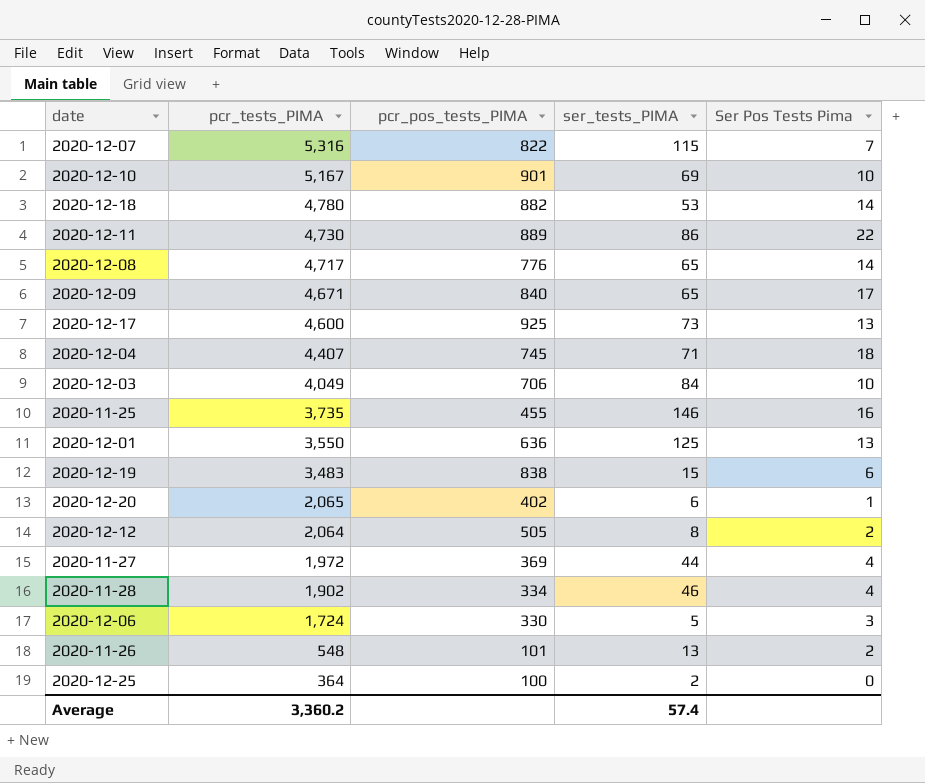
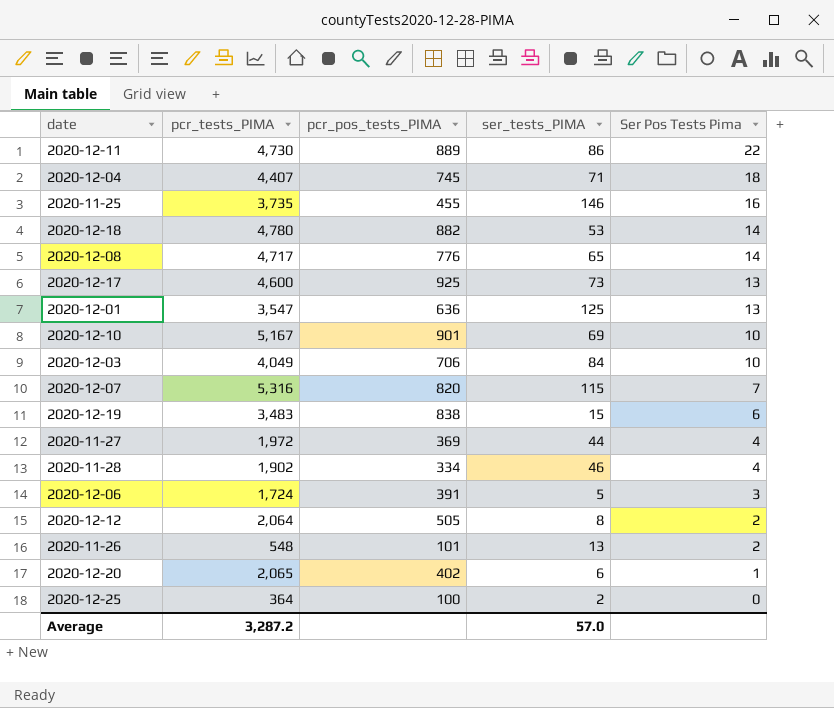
row order: pcr_tests_PIMA descending -> Ser Pos Tests Pima descending
row 2020-12-09: 4,671 | 840 | 65 | 17 -> none
2020-12-01 | pcr_tests_PIMA: 3,550 -> 3,547
2020-12-07 | pcr_pos_tests_PIMA: 822 -> 820
2020-12-06 | pcr_pos_tests_PIMA: 330 -> 391
Average | pcr_tests_PIMA: 3,360.2 -> 3,287.2
Average | ser_tests_PIMA: 57.4 -> 57.0

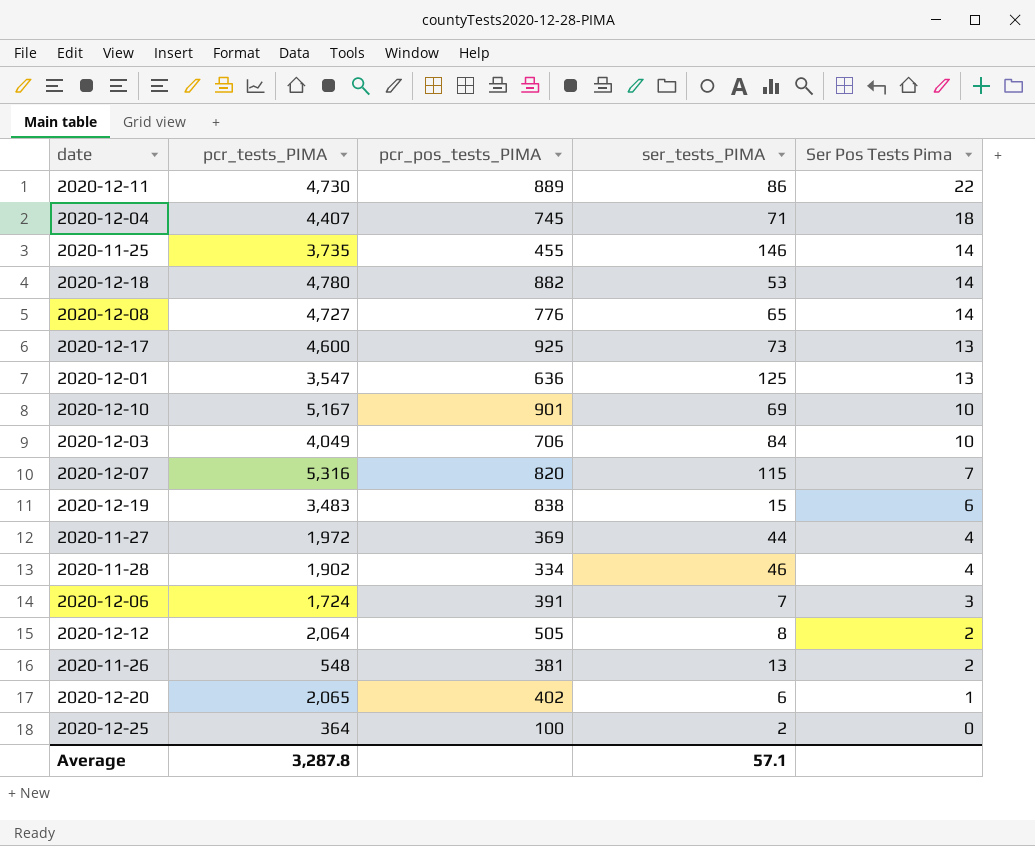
2020-11-25 | Ser Pos Tests Pima: 16 -> 14
2020-12-08 | pcr_tests_PIMA: 4,717 -> 4,727
2020-12-06 | ser_tests_PIMA: 5 -> 7
2020-11-26 | pcr_pos_tests_PIMA: 101 -> 381
Average | pcr_tests_PIMA: 3,287.2 -> 3,287.8
Average | ser_tests_PIMA: 57.0 -> 57.1

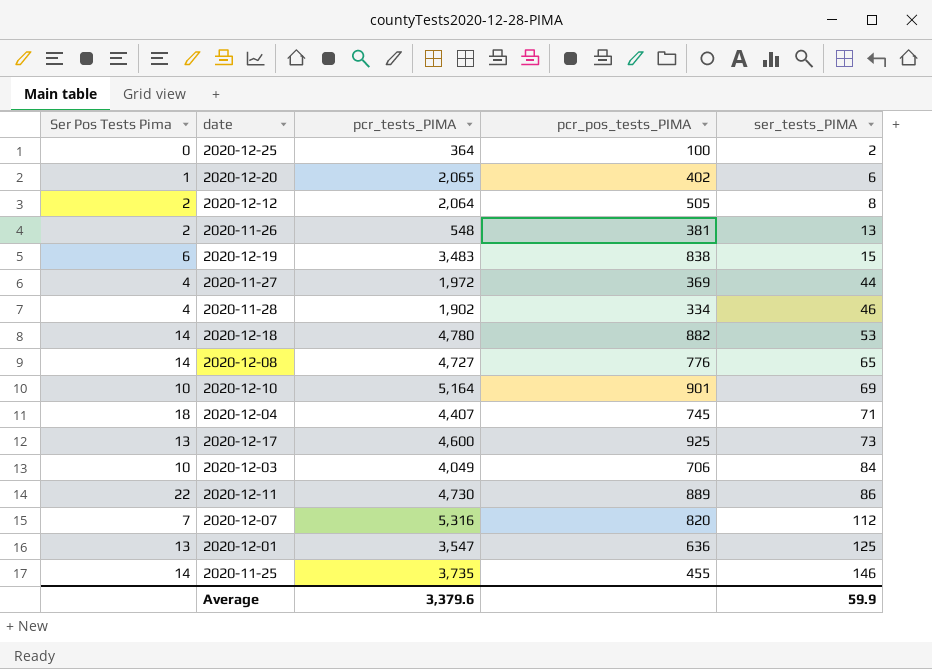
row order: Ser Pos Tests Pima descending -> ser_tests_PIMA ascending
column Ser Pos Tests Pima | position: 5 -> 1
row 2020-12-06: 1,724 | 391 | 7 | 3 -> none
2020-12-10 | pcr_tests_PIMA: 5,167 -> 5,164
2020-12-07 | ser_tests_PIMA: 115 -> 112
Average | pcr_tests_PIMA: 3,287.8 -> 3,379.6
Average | ser_tests_PIMA: 57.1 -> 59.9

